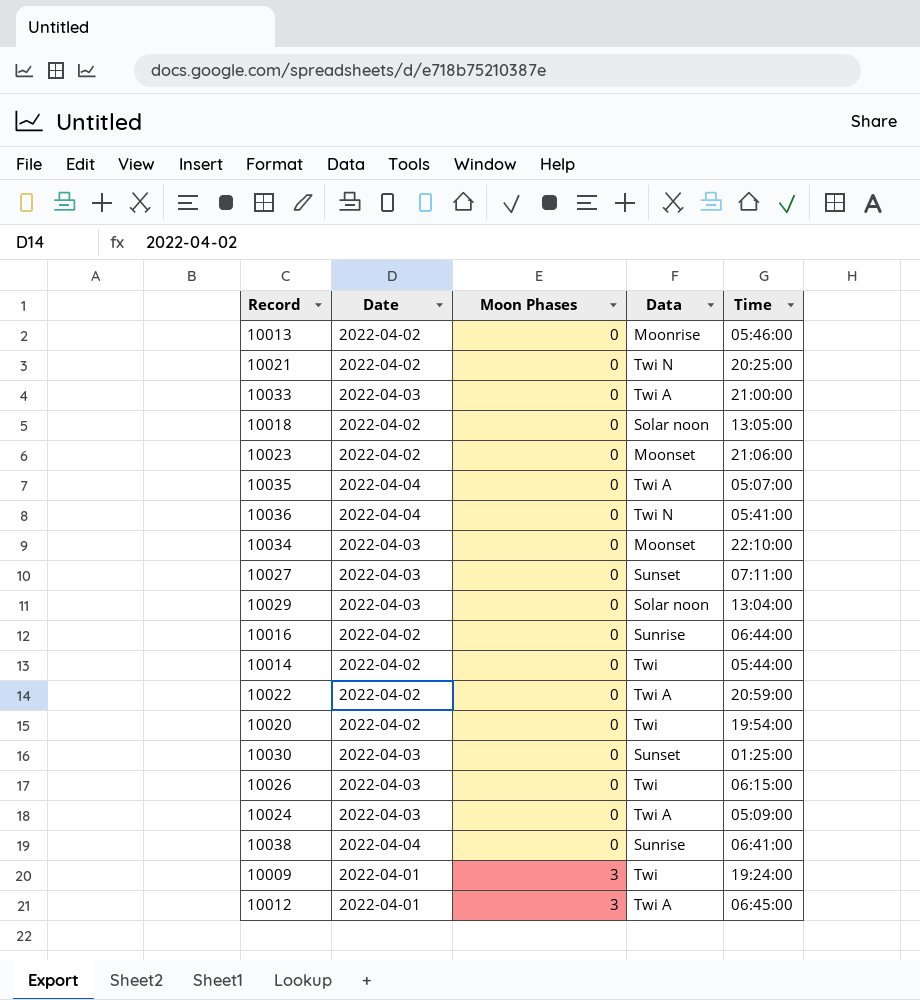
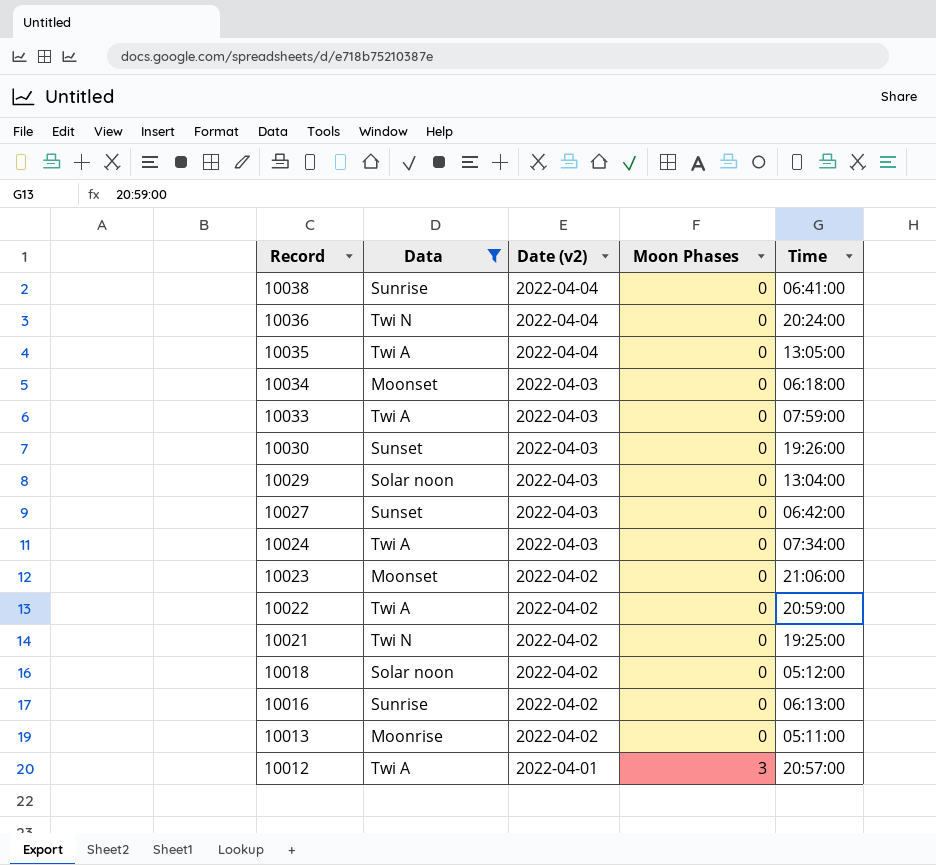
filter: none -> Data != Twi
row order: Moon Phases ascending -> Record descending
column Data | position: 4 -> 2
column name: Date -> Date (v2)
10036 | Time: 05:41:00 -> 20:24:00
10035 | Time: 05:07:00 -> 13:05:00
10034 | Time: 22:10:00 -> 06:18:00
10033 | Time: 21:00:00 -> 07:59:00
10030 | Time: 01:25:00 -> 19:26:00
10027 | Time: 07:11:00 -> 06:42:00
10024 | Time: 05:09:00 -> 07:34:00
10021 | Time: 20:25:00 -> 19:25:00
10018 | Time: 13:05:00 -> 05:12:00
10016 | Time: 06:44:00 -> 06:13:00
10013 | Time: 05:46:00 -> 05:11:00
10012 | Time: 06:45:00 -> 20:57:00

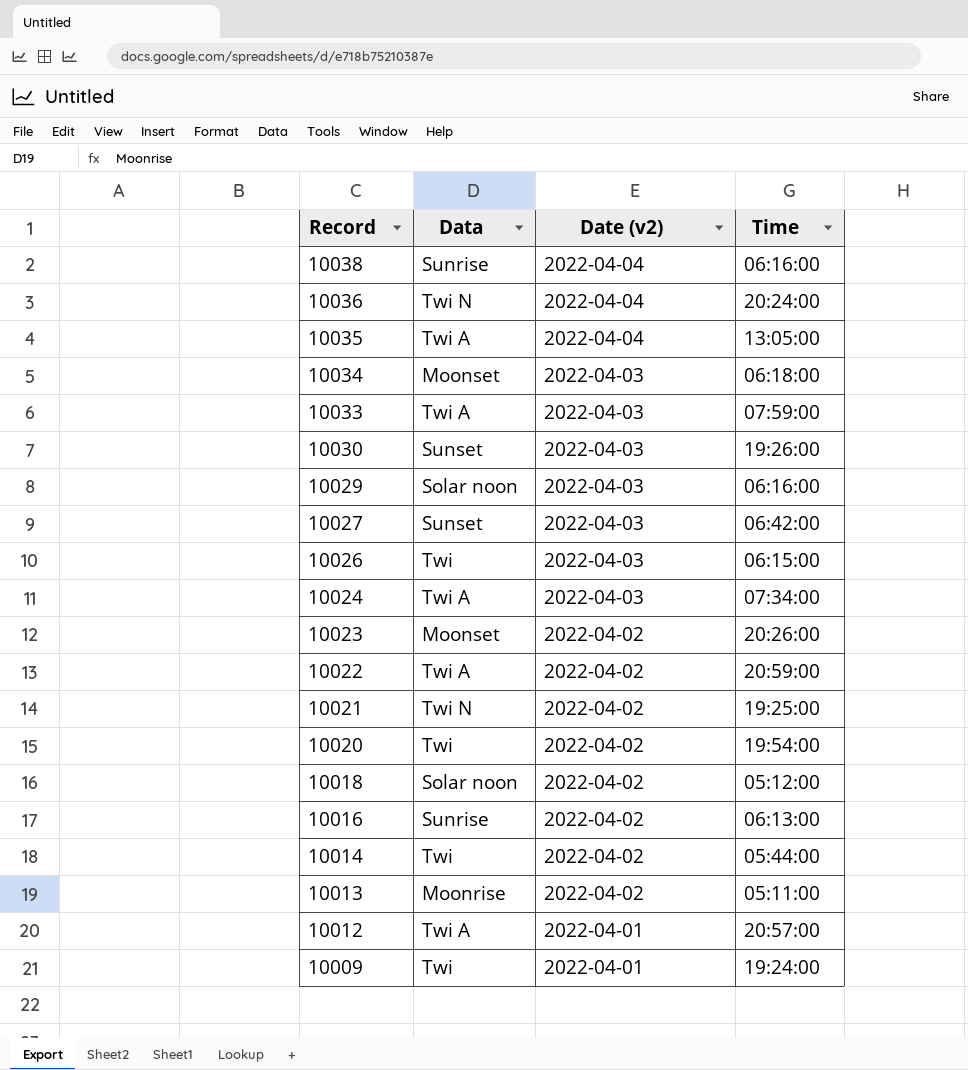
filter: Data != Twi -> none
column Moon Phases | position: 4 -> none
10038 | Time: 06:41:00 -> 06:16:00
10029 | Time: 13:04:00 -> 06:16:00
10023 | Time: 21:06:00 -> 20:26:00

